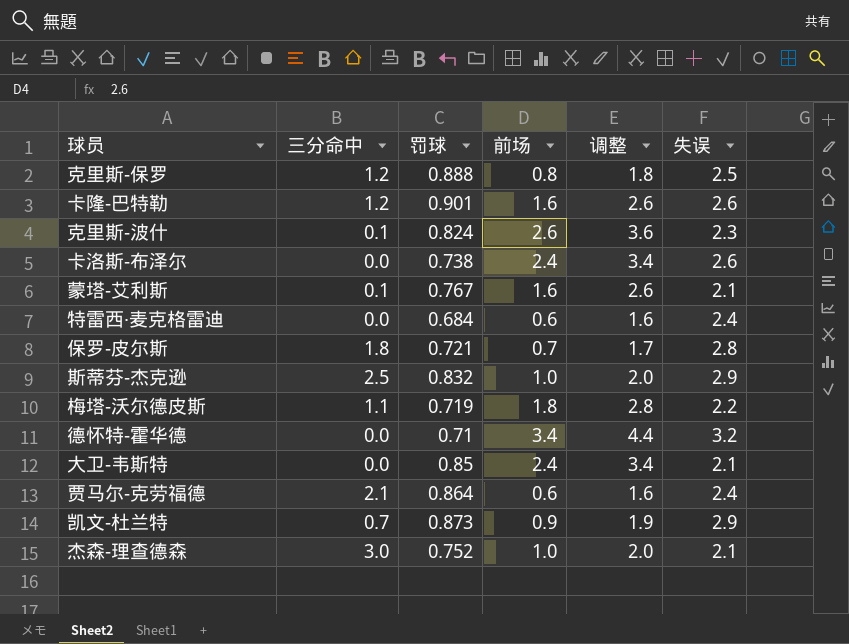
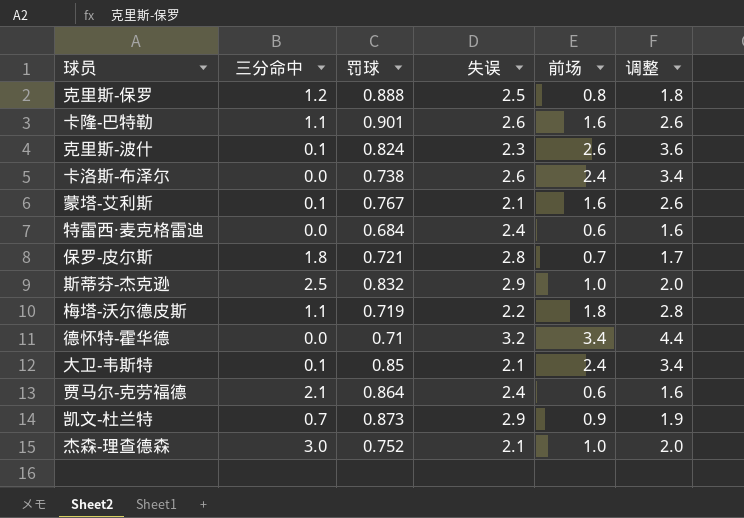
column 失误 | position: 6 -> 4
卡隆-巴特勒 | 三分命中: 1.2 -> 1.1
大卫-韦斯特 | 三分命中: 0.0 -> 0.1

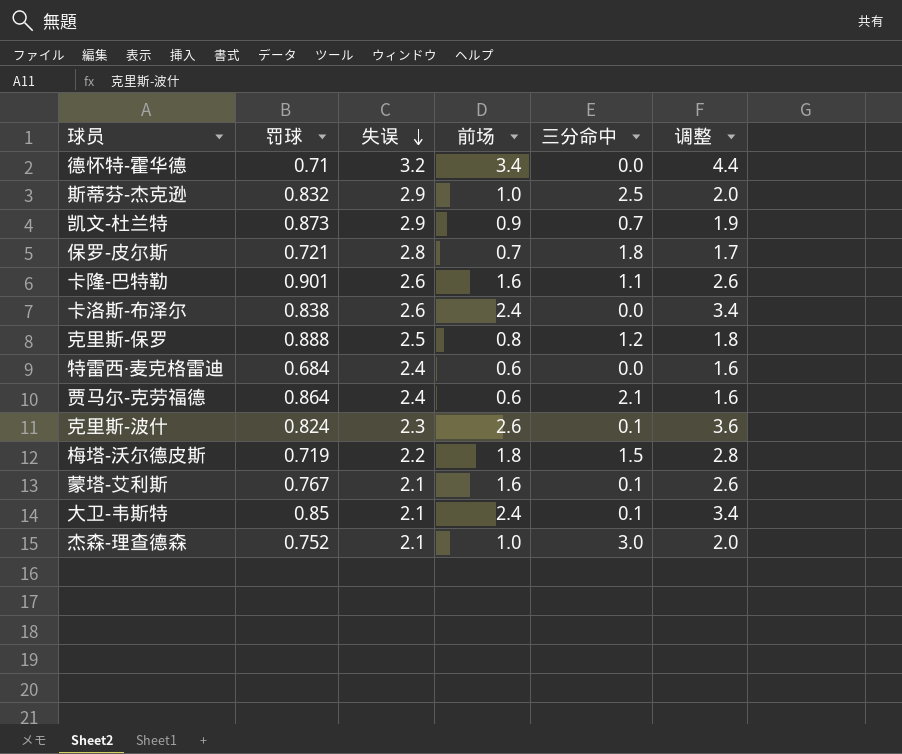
row order: none -> 失误 descending
column 三分命中 | position: 2 -> 5
卡洛斯-布泽尔 | 罚球: 0.738 -> 0.838
梅塔-沃尔德皮斯 | 三分命中: 1.1 -> 1.5

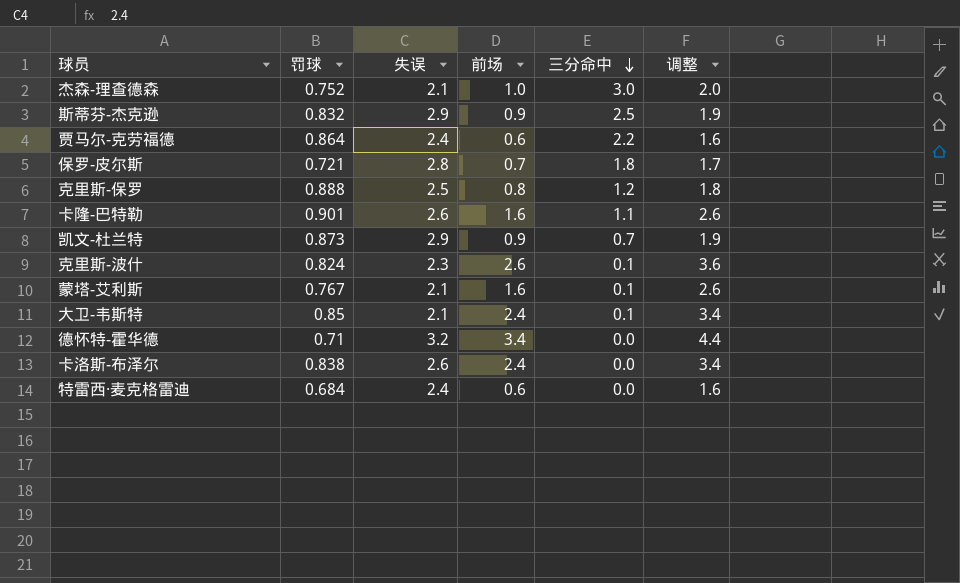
row order: 失误 descending -> 三分命中 descending
row 梅塔-沃尔德皮斯: 0.719 | 2.2 | 1.8 | 1.5 | 2.8 -> none
斯蒂芬-杰克逊 | 前场: 1.0 -> 0.9
斯蒂芬-杰克逊 | 调整: 2.0 -> 1.9
贾马尔-克劳福德 | 三分命中: 2.1 -> 2.2

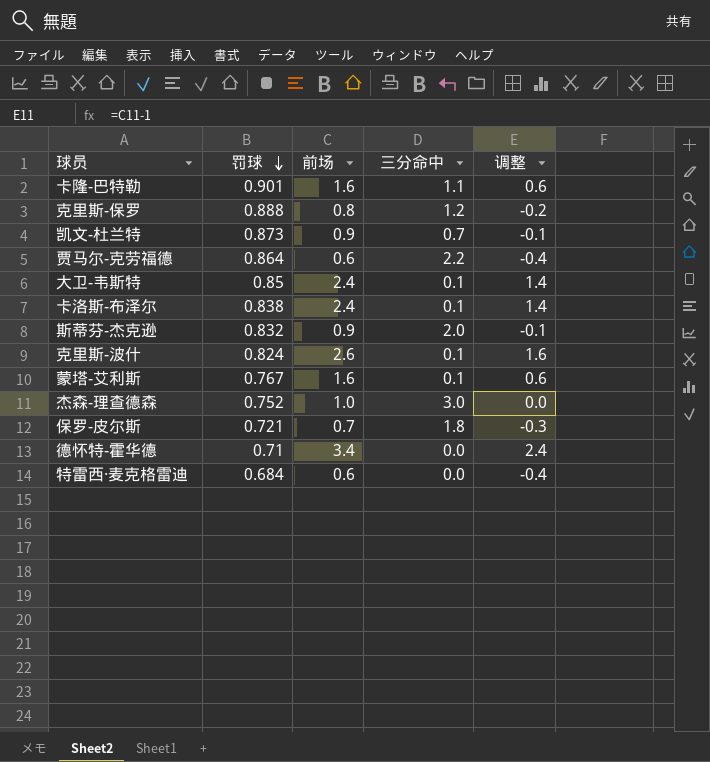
row order: 三分命中 descending -> 罚球 descending
column 失误 | position: 3 -> none
column 调整 | formula: [前场] + 1 -> [前场] - 1
卡洛斯-布泽尔 | 三分命中: 0.0 -> 0.1
斯蒂芬-杰克逊 | 三分命中: 2.5 -> 2.0

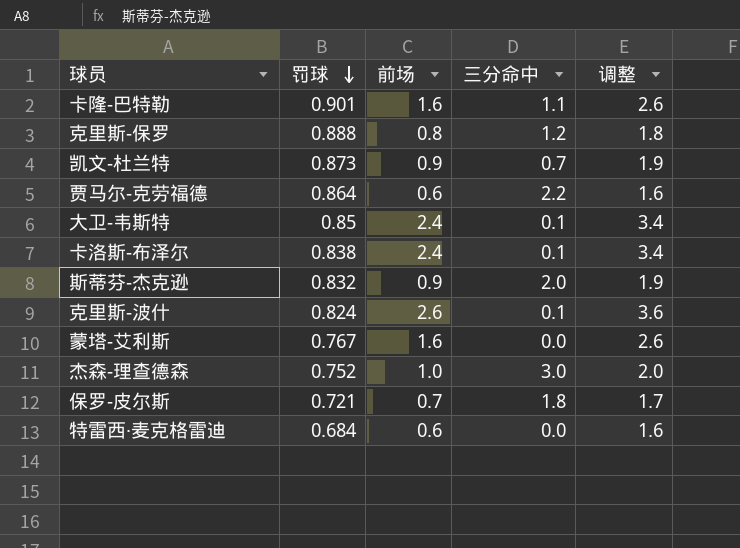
column 调整 | formula: [前场] - 1 -> [前场] + 1
row 德怀特-霍华德: 0.71 | 3.4 | 0.0 | 2.4 -> none
蒙塔-艾利斯 | 三分命中: 0.1 -> 0.0

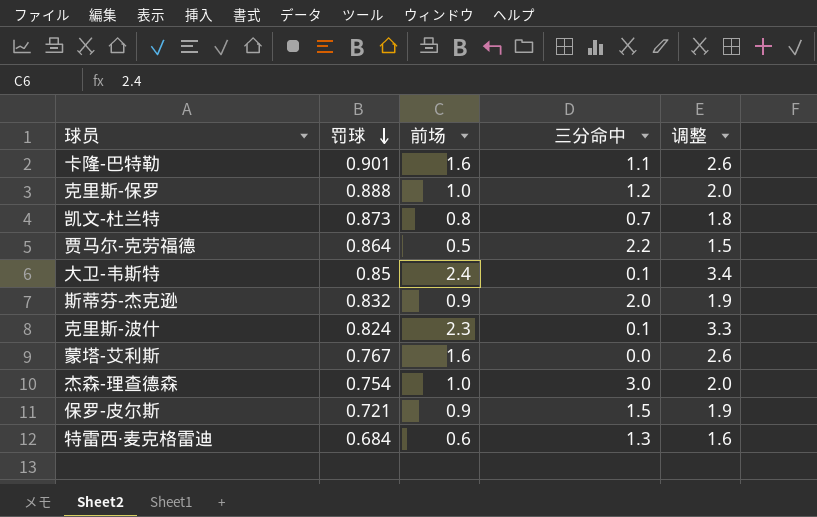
row 卡洛斯-布泽尔: 0.838 | 2.4 | 0.1 | 3.4 -> none
克里斯-保罗 | 前场: 0.8 -> 1.0
克里斯-保罗 | 调整: 1.8 -> 2.0
凯文-杜兰特 | 前场: 0.9 -> 0.8
凯文-杜兰特 | 调整: 1.9 -> 1.8
贾马尔-克劳福德 | 前场: 0.6 -> 0.5
贾马尔-克劳福德 | 调整: 1.6 -> 1.5
克里斯-波什 | 前场: 2.6 -> 2.3
克里斯-波什 | 调整: 3.6 -> 3.3
杰森-理查德森 | 罚球: 0.752 -> 0.754
保罗-皮尔斯 | 前场: 0.7 -> 0.9
保罗-皮尔斯 | 三分命中: 1.8 -> 1.5
保罗-皮尔斯 | 调整: 1.7 -> 1.9
特雷西·麦克格雷迪 | 三分命中: 0.0 -> 1.3

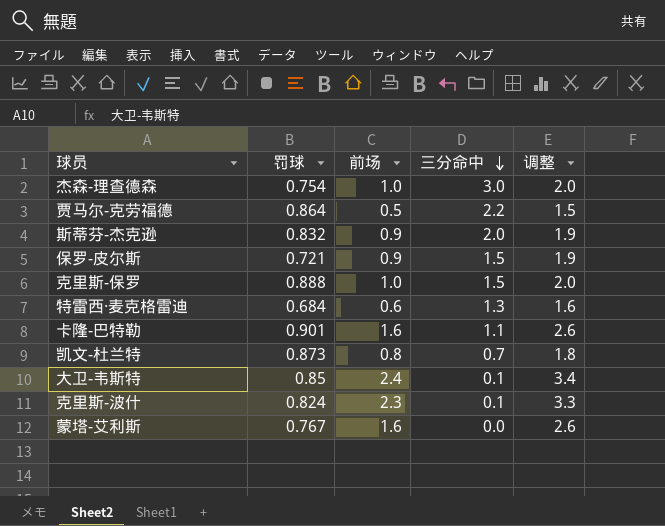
row order: 罚球 descending -> 三分命中 descending
克里斯-保罗 | 三分命中: 1.2 -> 1.5

